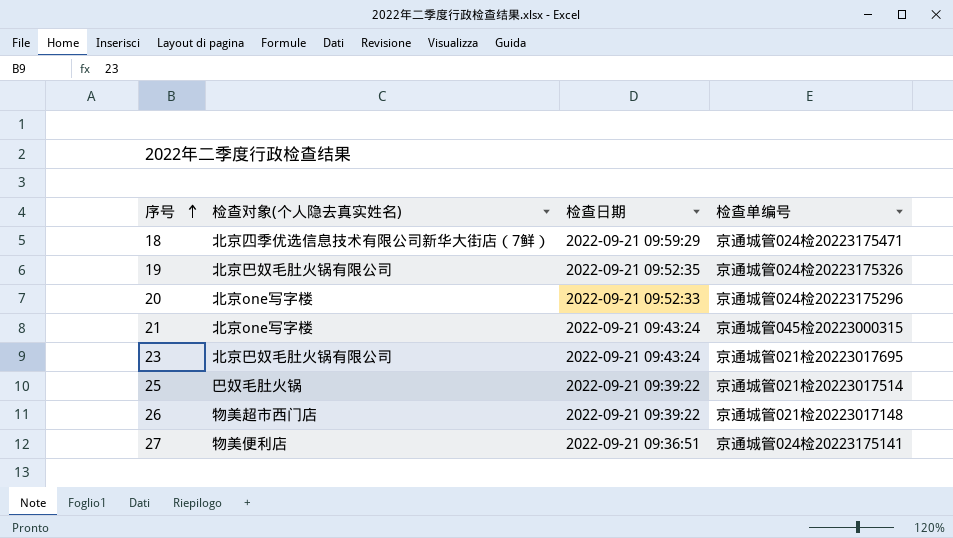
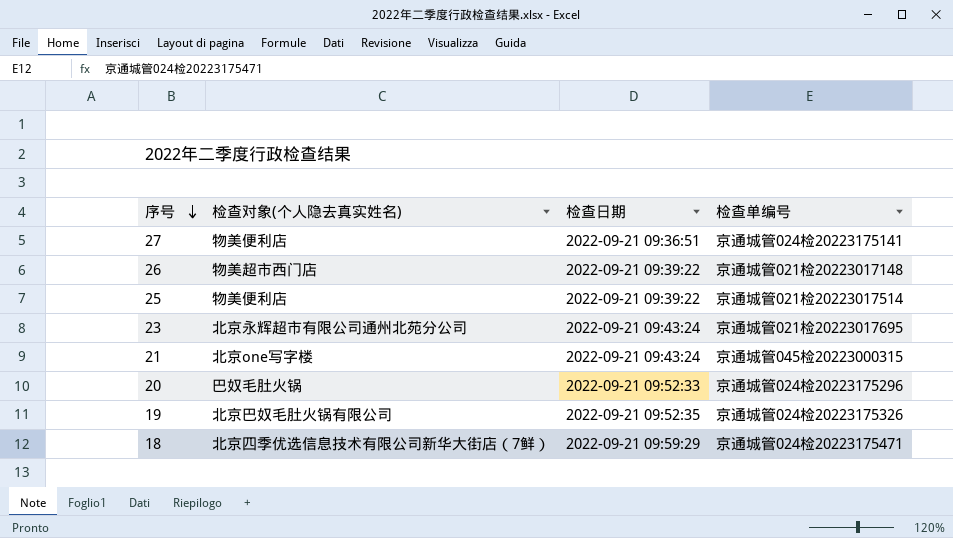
row order: 序号 ascending -> 序号 descending
25 | 检查对象(个人隐去真实姓名): 巴奴毛肚火锅 -> 物美便利店
23 | 检查对象(个人隐去真实姓名): 北京巴奴毛肚火锅有限公司 -> 北京永辉超市有限公司通州北苑分公司
20 | 检查对象(个人隐去真实姓名): 北京one写字楼 -> 巴奴毛肚火锅

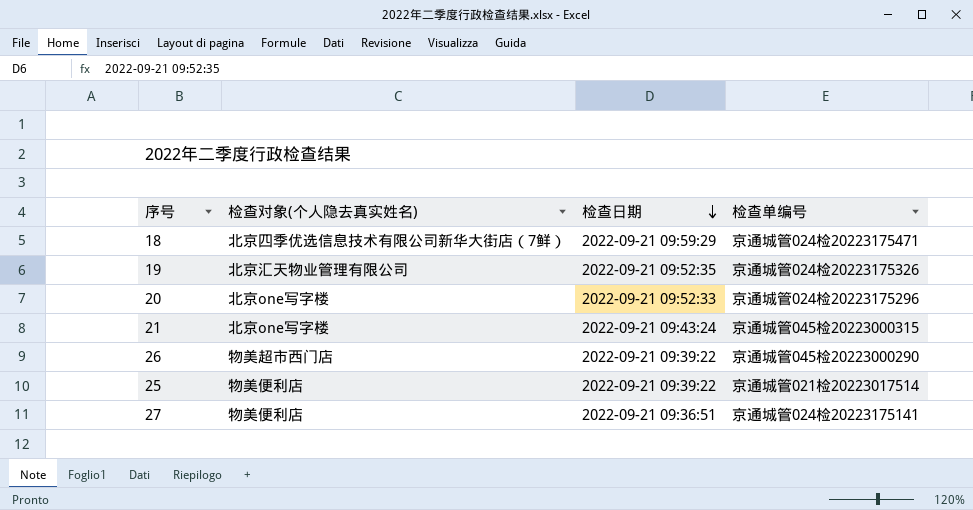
row order: 序号 descending -> 检查日期 descending
row 23: 北京永辉超市有限公司通州北苑分公司 | 2022-09-21 09:43:24 | 京通城管021检20223017695 -> none
19 | 检查对象(个人隐去真实姓名): 北京巴奴毛肚火锅有限公司 -> 北京汇天物业管理有限公司
20 | 检查对象(个人隐去真实姓名): 巴奴毛肚火锅 -> 北京one写字楼
26 | 检查单编号: 京通城管021检20223017148 -> 京通城管045检20223000290

